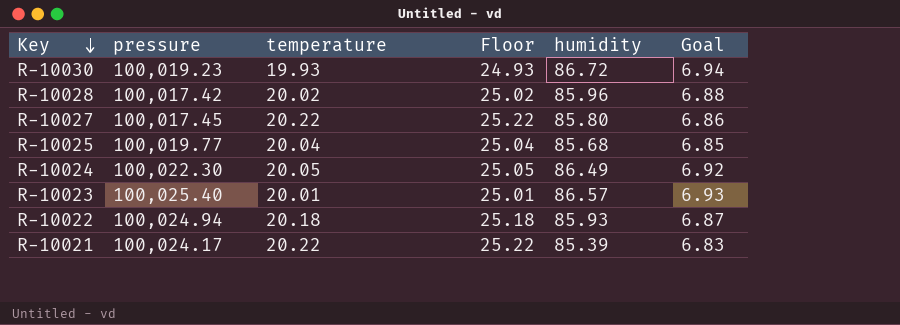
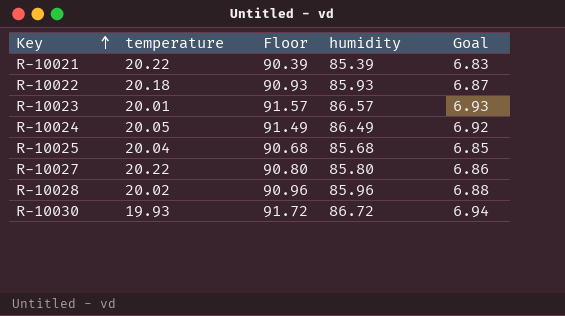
row order: Key descending -> Key ascending
column pressure | position: 2 -> none
column Floor | formula: [temperature] + 5 -> [humidity] + 5

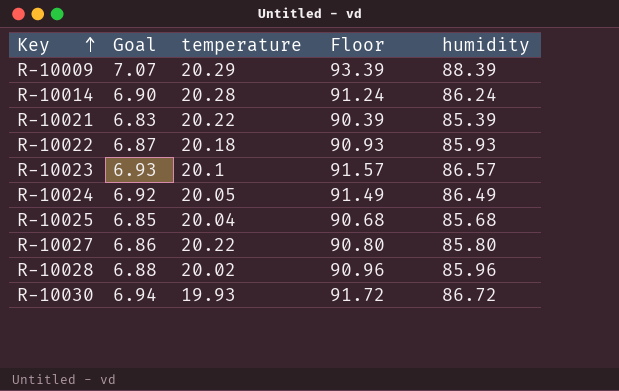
column Goal | position: 5 -> 2
row R-10009: none -> 7.07 | 20.29 | 93.39 | 88.39
row R-10014: none -> 6.90 | 20.28 | 91.24 | 86.24
R-10023 | temperature: 20.01 -> 20.1

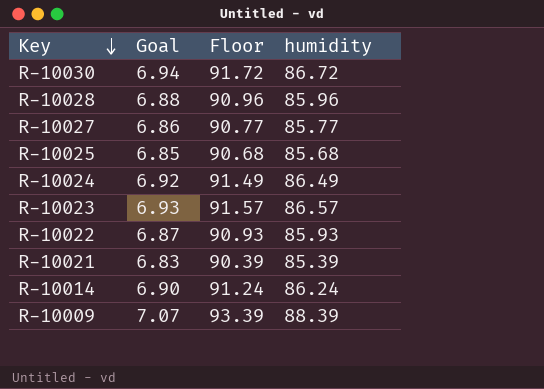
row order: Key ascending -> Key descending
column temperature | position: 3 -> none
R-10027 | Floor: 90.80 -> 90.77
R-10027 | humidity: 85.80 -> 85.77

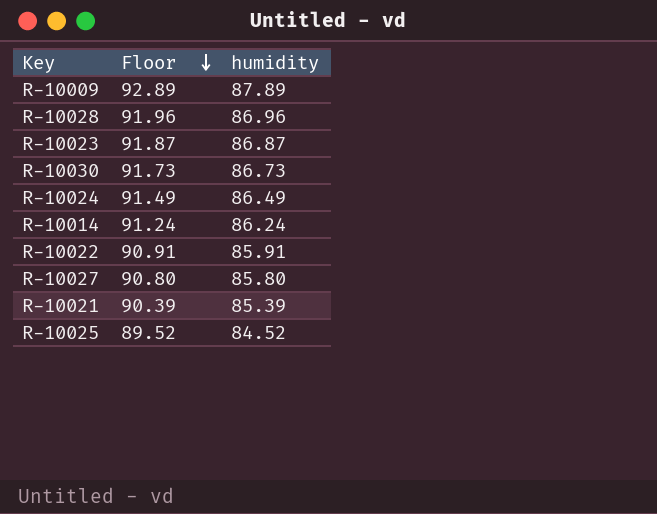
row order: Key descending -> Floor descending
column Goal | formula: [humidity] * 0.08 -> none
R-10009 | Floor: 93.39 -> 92.89
R-10009 | humidity: 88.39 -> 87.89
R-10028 | Floor: 90.96 -> 91.96
R-10028 | humidity: 85.96 -> 86.96
R-10023 | Floor: 91.57 -> 91.87
R-10023 | humidity: 86.57 -> 86.87
R-10030 | Floor: 91.72 -> 91.73
R-10030 | humidity: 86.72 -> 86.73
R-10022 | Floor: 90.93 -> 90.91
R-10022 | humidity: 85.93 -> 85.91
R-10027 | Floor: 90.77 -> 90.80
R-10027 | humidity: 85.77 -> 85.80
R-10025 | Floor: 90.68 -> 89.52
R-10025 | humidity: 85.68 -> 84.52

